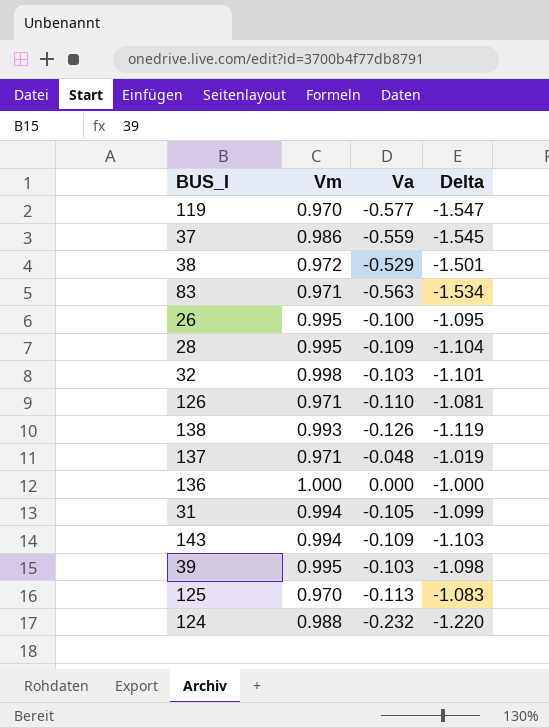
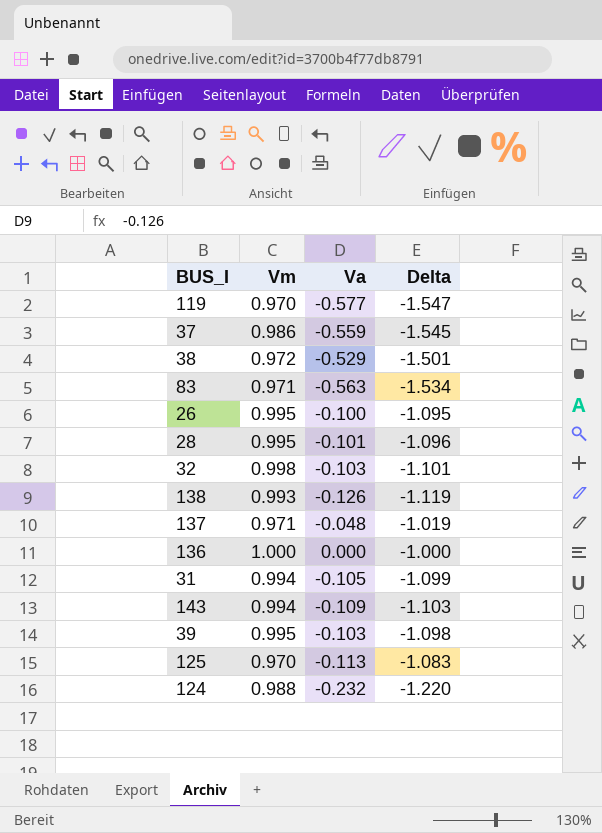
row 126: 0.971 | -0.110 | -1.081 -> none
28 | Va: -0.109 -> -0.101
28 | Delta: -1.104 -> -1.096

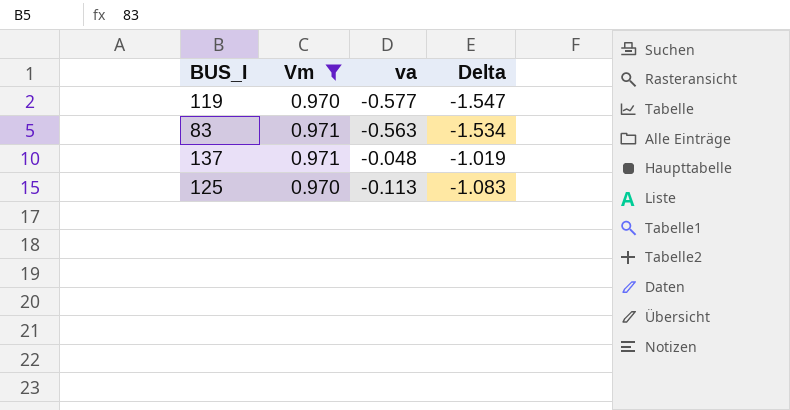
filter: none -> Vm <= 0.971
column name: Va -> va

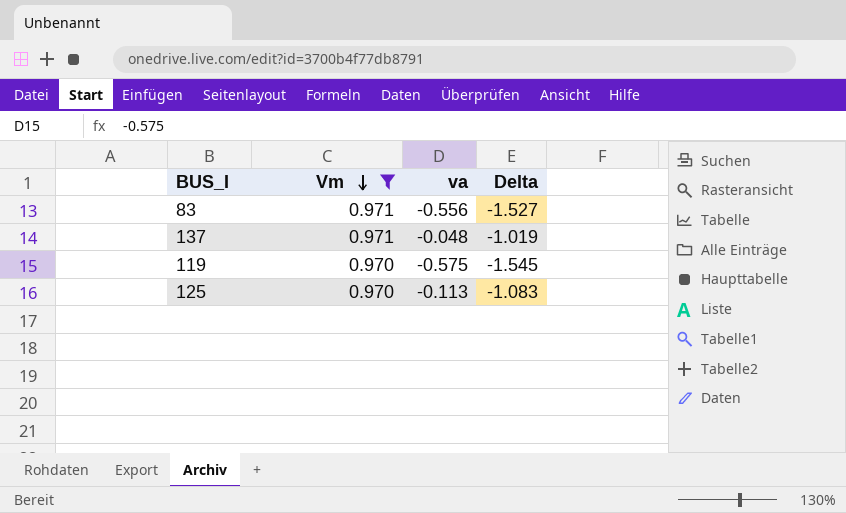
row order: none -> Vm descending
83 | va: -0.563 -> -0.556
83 | Delta: -1.534 -> -1.527
119 | va: -0.577 -> -0.575
119 | Delta: -1.547 -> -1.545

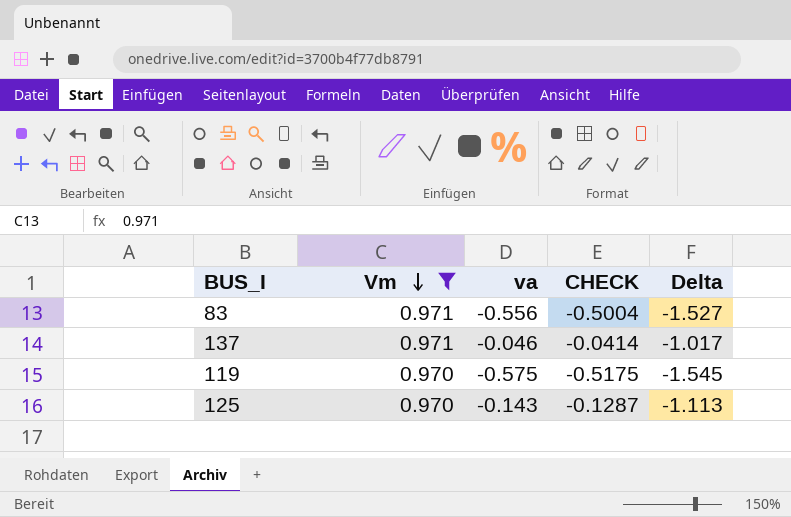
column CHECK | formula: none -> [va] * 0.9
137 | va: -0.048 -> -0.046
137 | Delta: -1.019 -> -1.017
125 | va: -0.113 -> -0.143
125 | Delta: -1.083 -> -1.113

